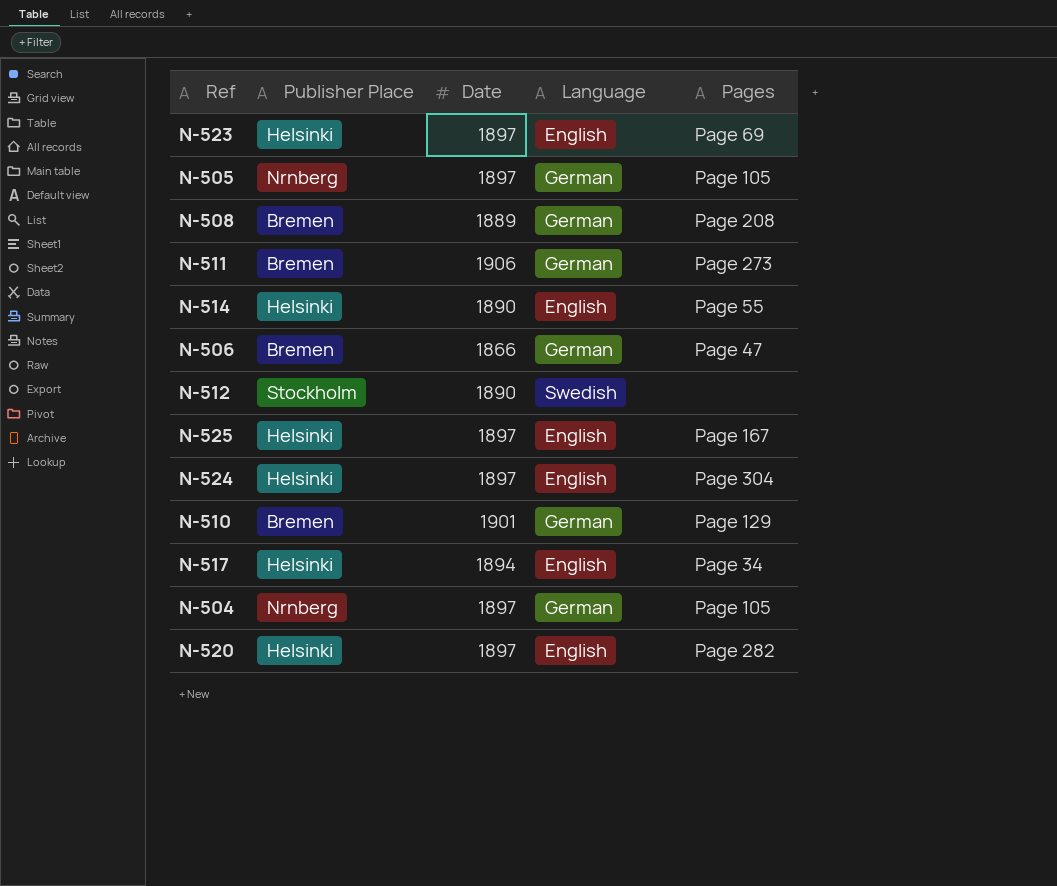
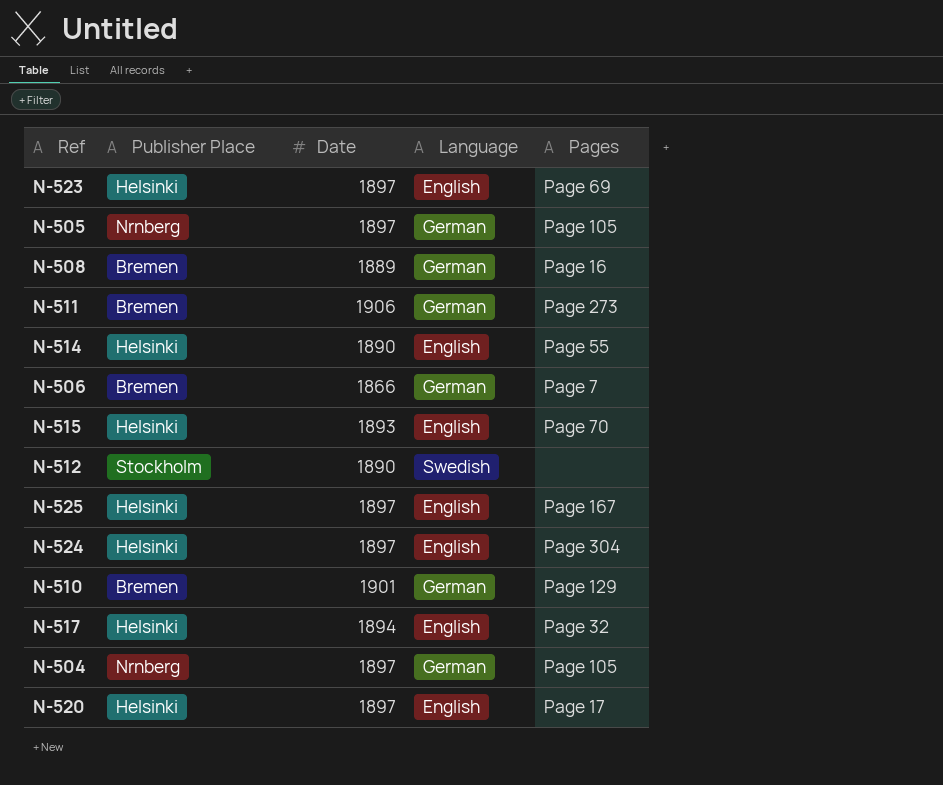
N-508 | Pages: Page 208 -> Page 16
N-506 | Pages: Page 47 -> Page 7
row N-515: none -> Helsinki | 1893 | English | Page 70
N-517 | Pages: Page 34 -> Page 32
N-520 | Pages: Page 282 -> Page 17

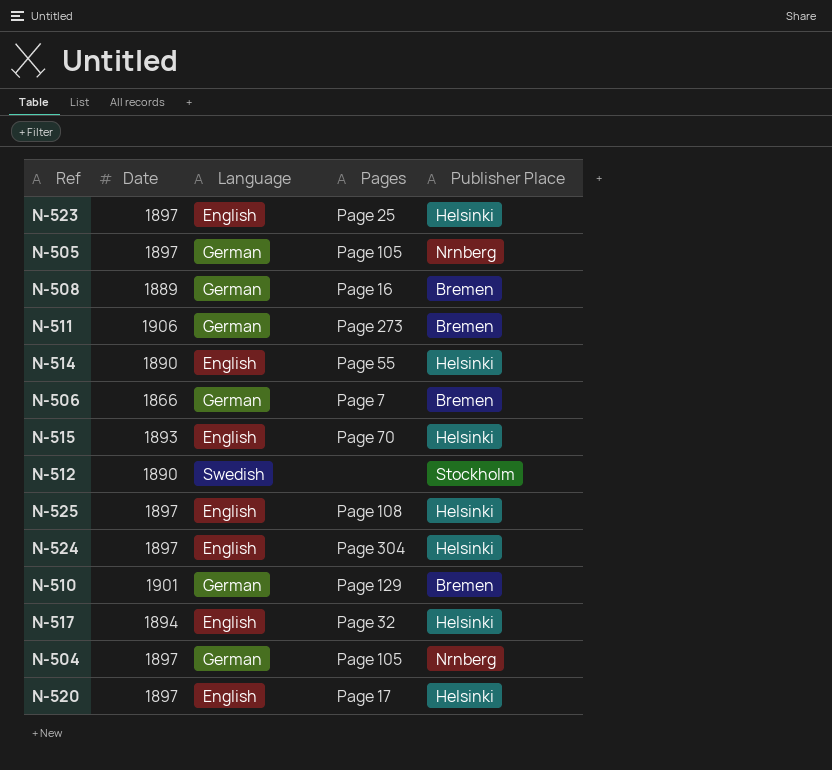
column Publisher Place | position: 2 -> 5
N-523 | Pages: Page 69 -> Page 25
N-525 | Pages: Page 167 -> Page 108

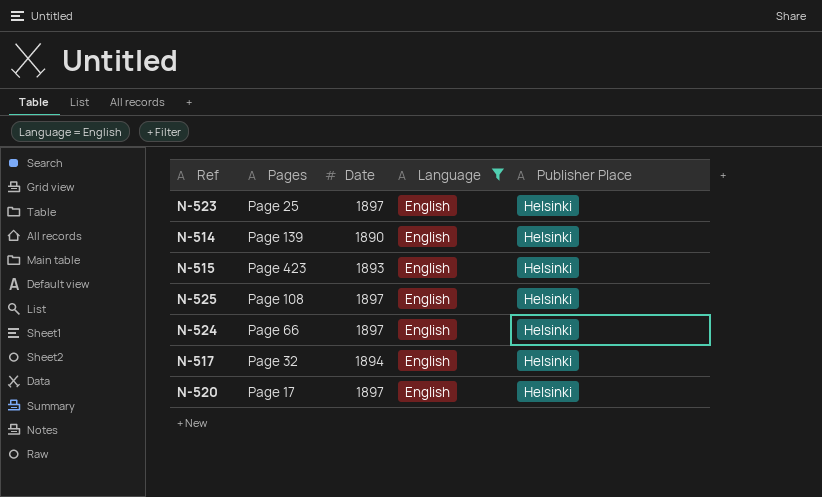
filter: none -> Language = English
column Pages | position: 4 -> 2
N-514 | Pages: Page 55 -> Page 139
N-515 | Pages: Page 70 -> Page 423
N-524 | Pages: Page 304 -> Page 66

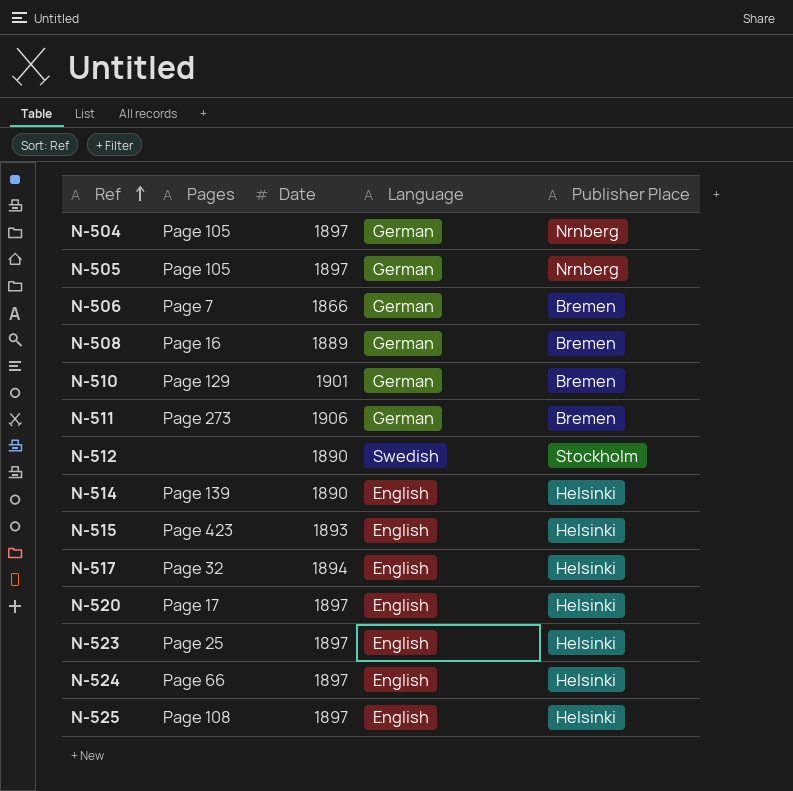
filter: Language = English -> none
row order: none -> Ref ascending

